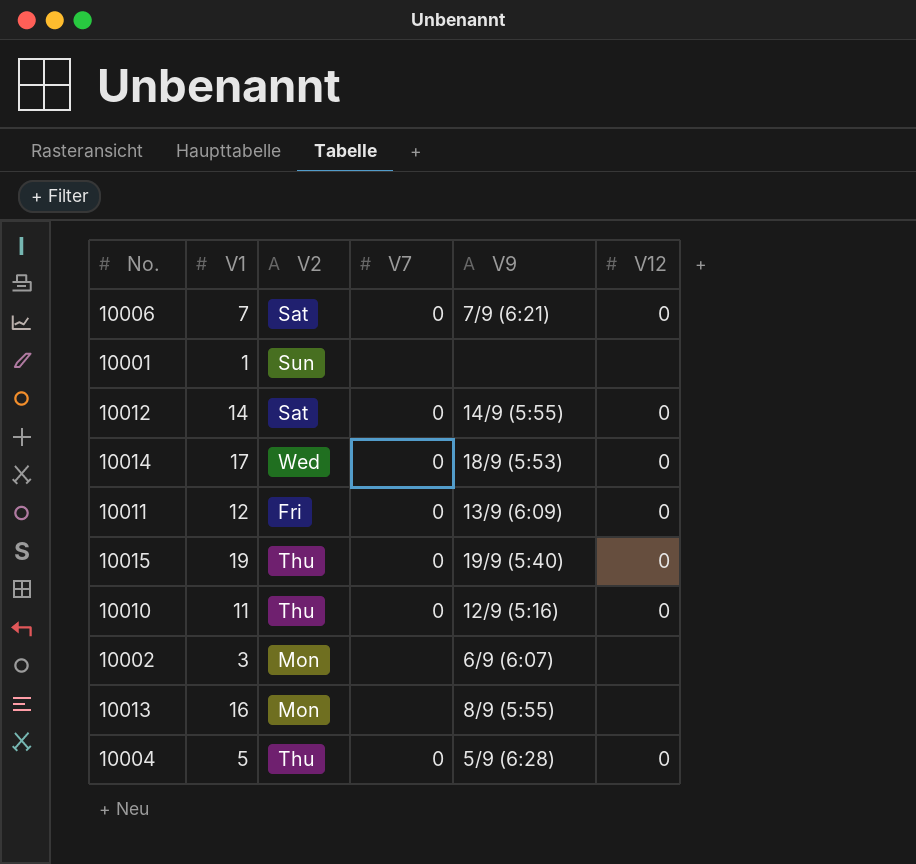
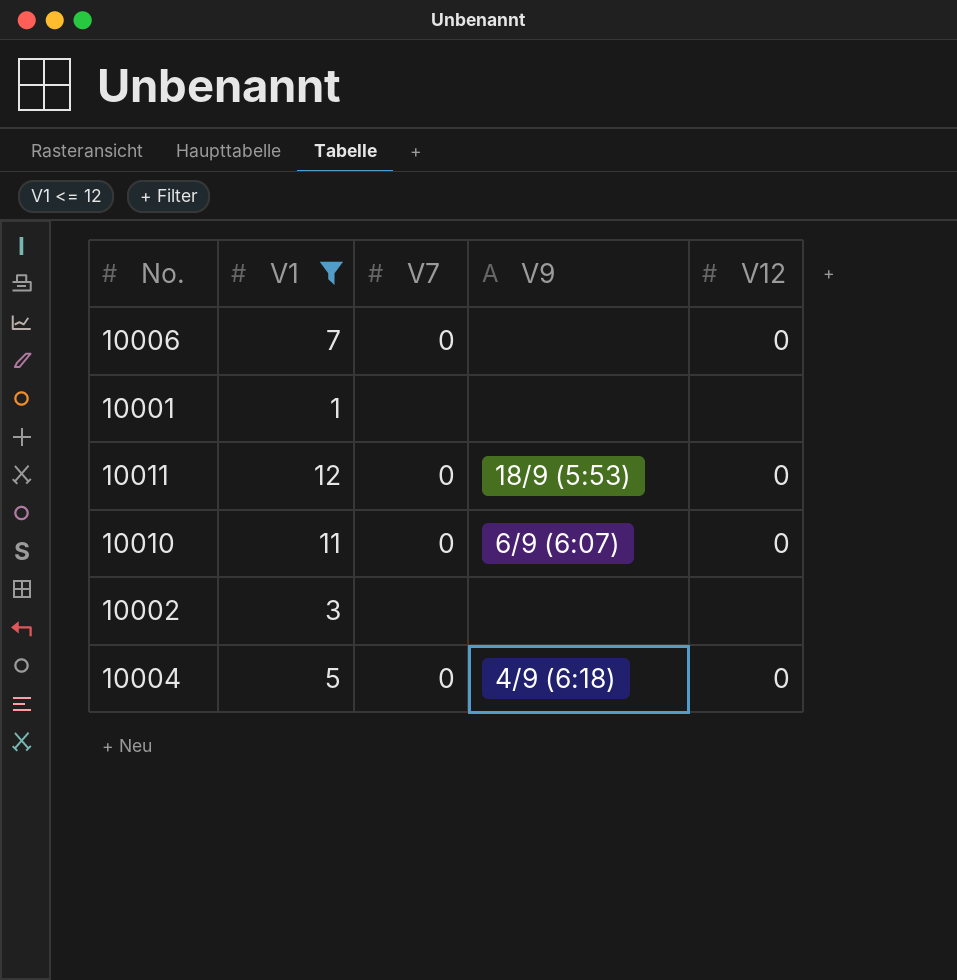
filter: none -> V1 <= 12
column V2 | position: 3 -> none
10006 | V9: 7/9 (6:21) -> none
10011 | V9: 13/9 (6:09) -> 18/9 (5:53)
10010 | V9: 12/9 (5:16) -> 6/9 (6:07)
10002 | V9: 6/9 (6:07) -> none
10004 | V9: 5/9 (6:28) -> 4/9 (6:18)

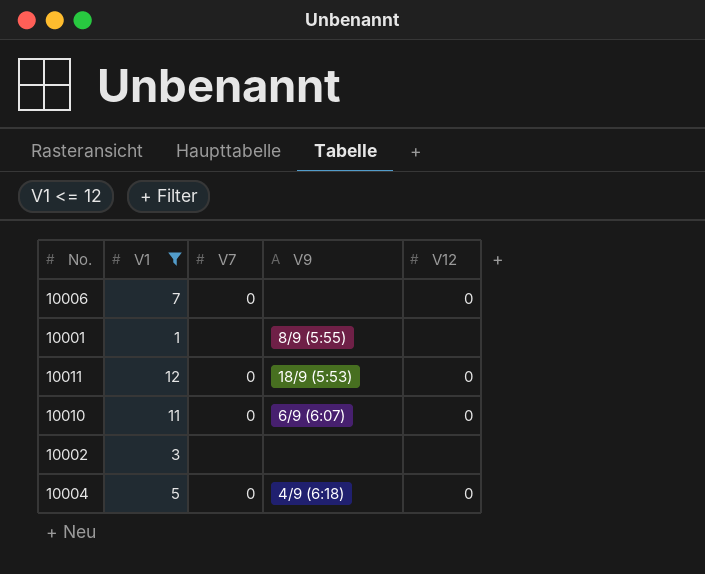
10001 | V9: none -> 8/9 (5:55)

